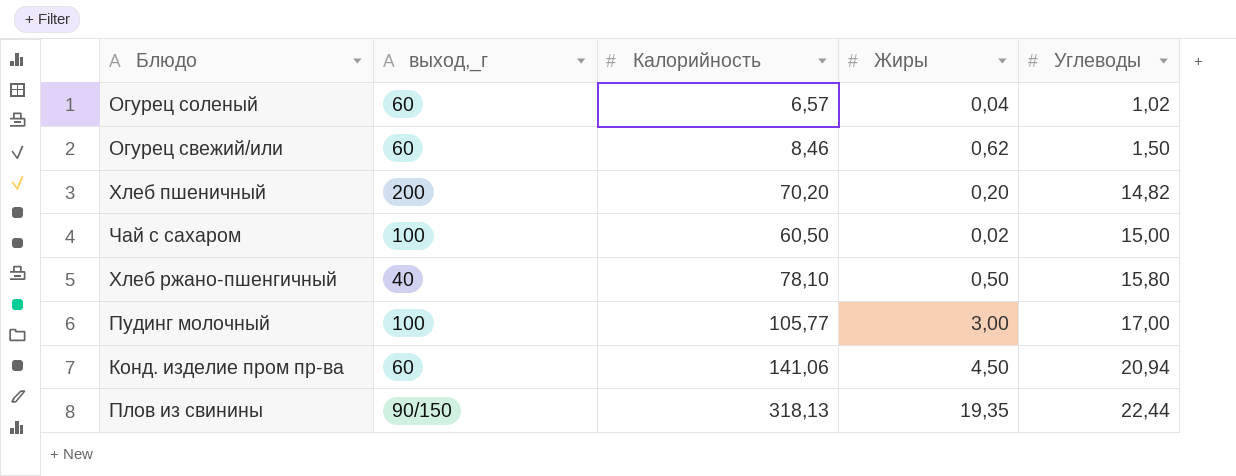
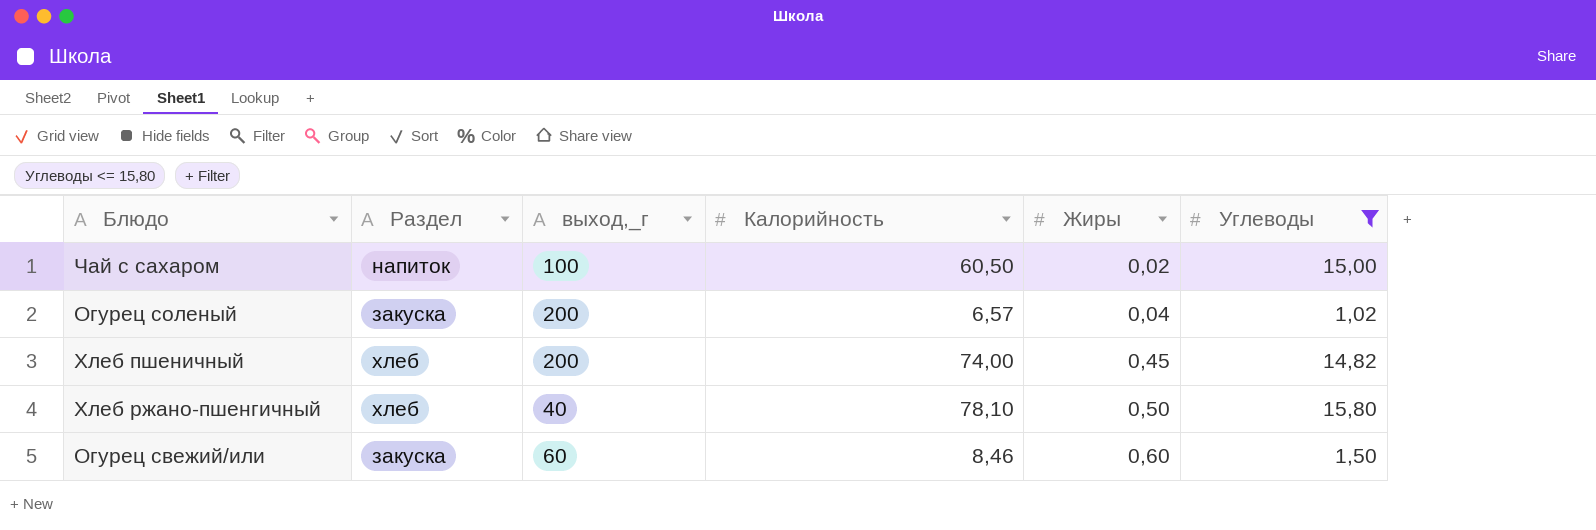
filter: none -> Углеводы <= 15,80
row order: Углеводы ascending -> Жиры ascending
column Раздел | position: none -> 2
Огурец соленый | выход,_г: 60 -> 200
Хлеб пшеничный | Калорийность: 70,20 -> 74,00
Хлеб пшеничный | Жиры: 0,20 -> 0,45
Огурец свежий/или | Жиры: 0,62 -> 0,60

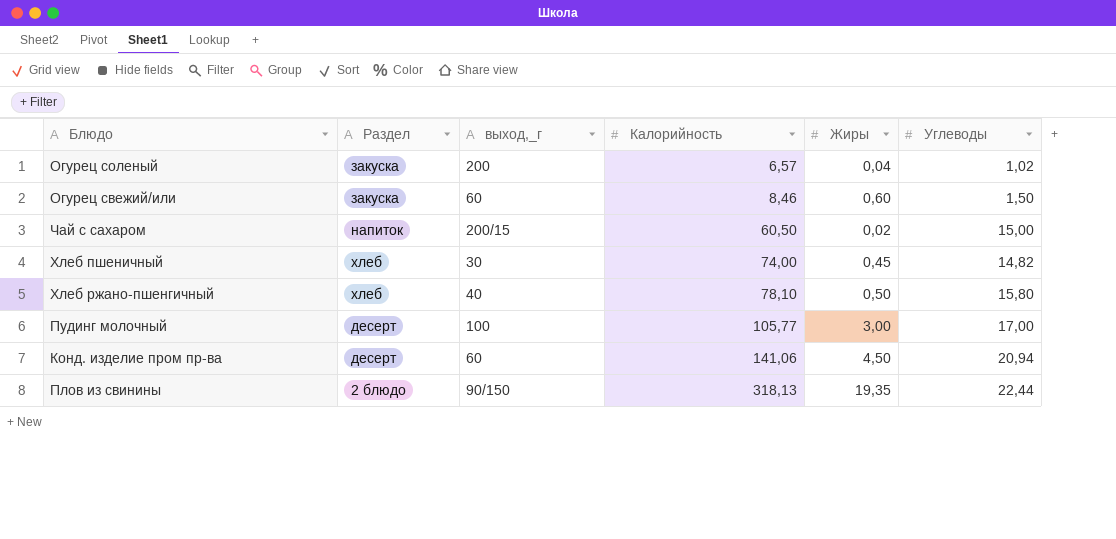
filter: Углеводы <= 15,80 -> none
row order: Жиры ascending -> Калорийность ascending
Чай с сахаром | выход,_г: 100 -> 200/15
Хлеб пшеничный | выход,_г: 200 -> 30

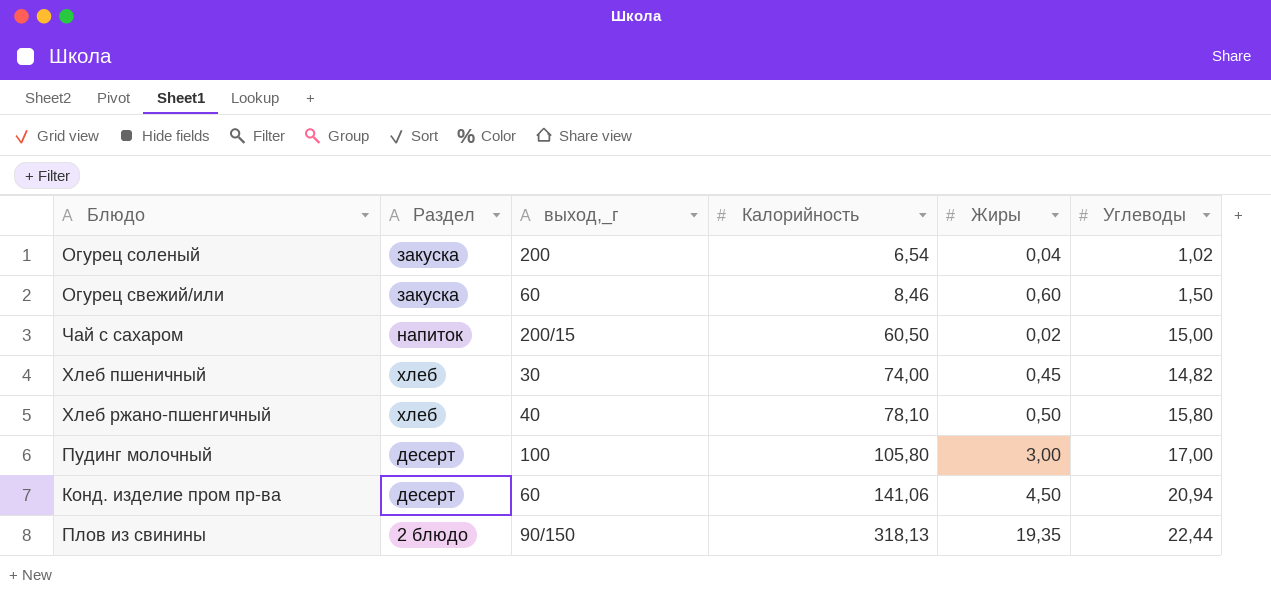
Огурец соленый | Калорийность: 6,57 -> 6,54
Пудинг молочный | Калорийность: 105,77 -> 105,80

